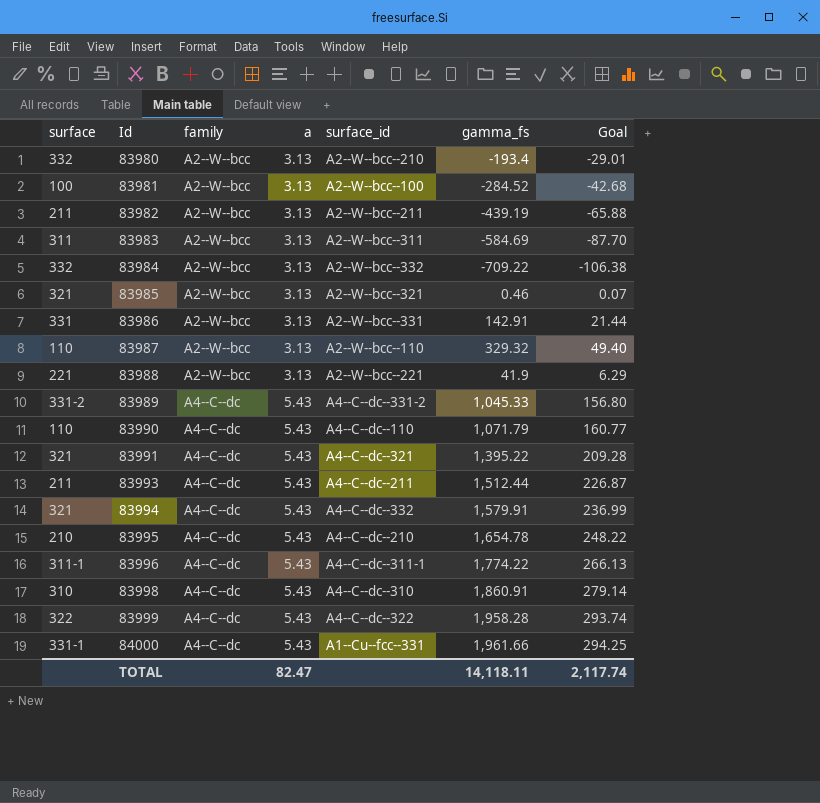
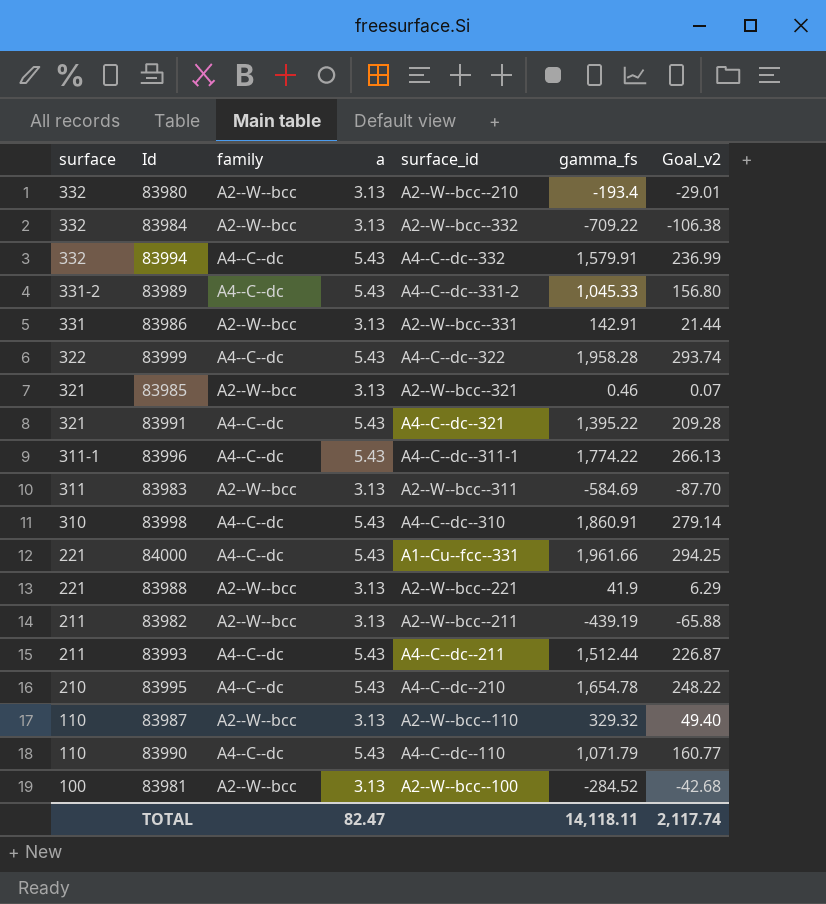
row order: Id ascending -> surface descending
column name: Goal -> Goal_v2
83994 | surface: 321 -> 332
84000 | surface: 331-1 -> 221

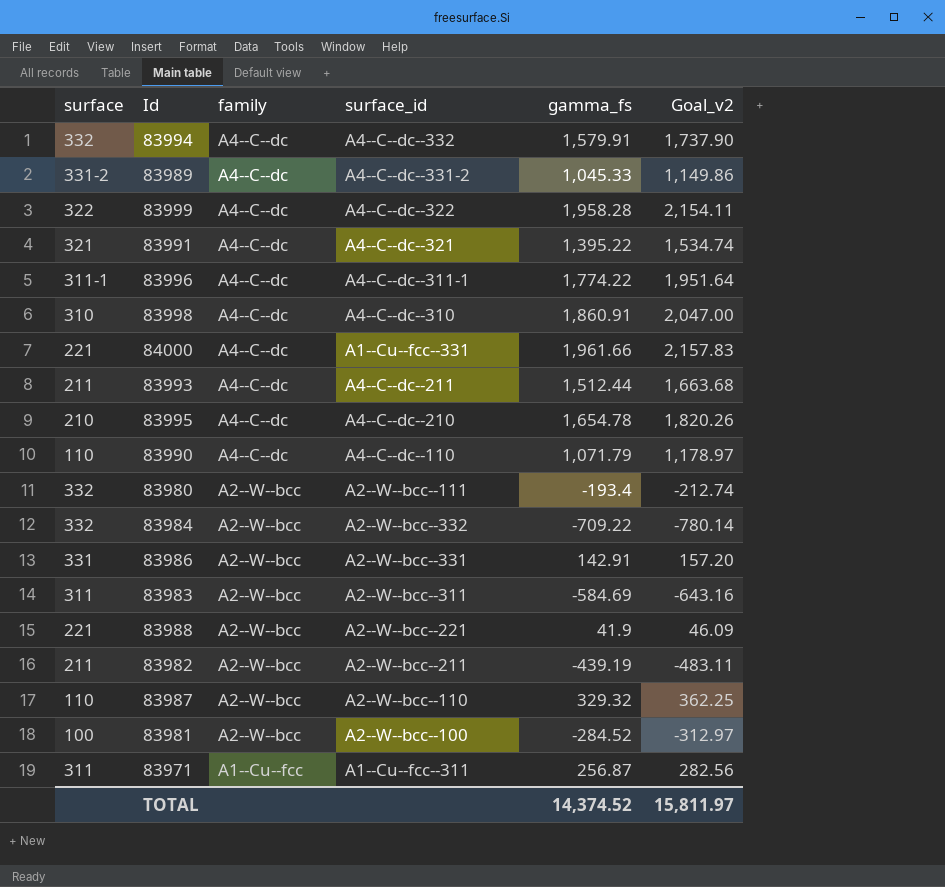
row order: surface descending -> family descending
column a | position: 4 -> none
column Goal_v2 | formula: [gamma_fs] * 0.15 -> [gamma_fs] * 1.1
row 83985: 321 | A2--W--bcc | 3.13 | A2--W--bcc--321 | 0.46 | 0.07 -> none
83980 | surface_id: A2--W--bcc--210 -> A2--W--bcc--111
row 83971: none -> 311 | A1--Cu--fcc | A1--Cu--fcc--311 | 256.87 | 282.56
TOTAL | gamma_fs: 14,118.11 -> 14,374.52
TOTAL | Goal_v2: 2,117.74 -> 15,811.97

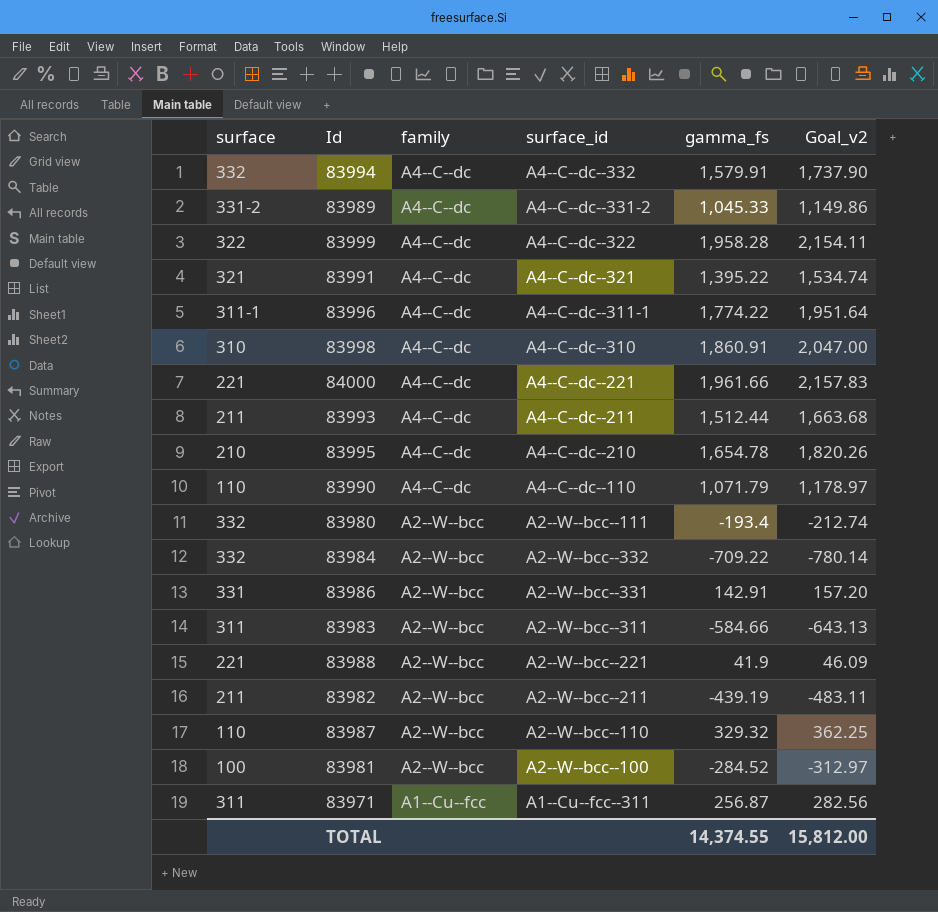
84000 | surface_id: A1--Cu--fcc--331 -> A4--C--dc--221
83983 | gamma_fs: -584.69 -> -584.66
83983 | Goal_v2: -643.16 -> -643.13
TOTAL | gamma_fs: 14,374.52 -> 14,374.55
TOTAL | Goal_v2: 15,811.97 -> 15,812.00

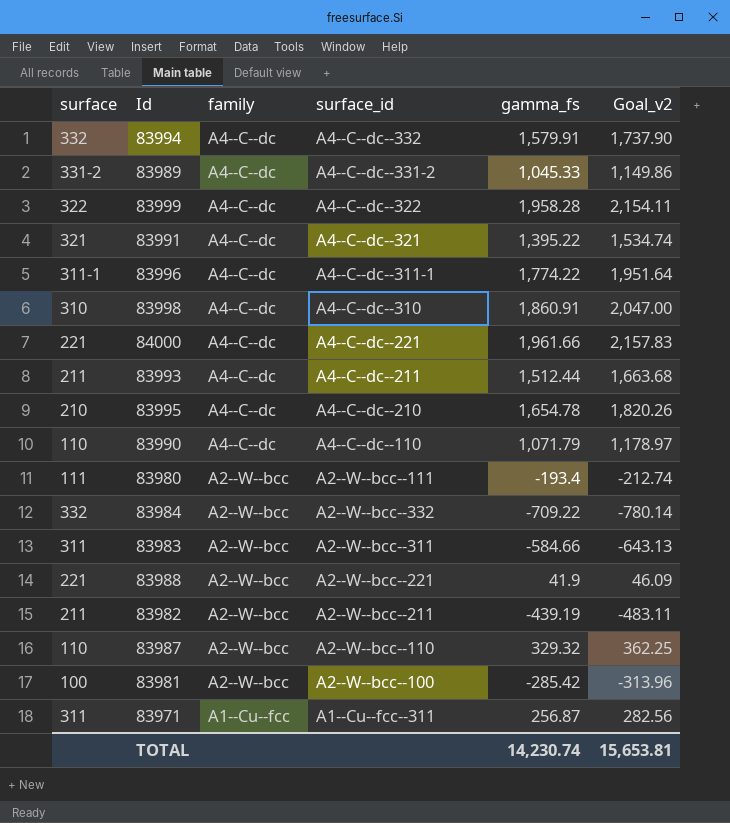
row 83986: 331 | A2--W--bcc | A2--W--bcc--331 | 142.91 | 157.20 -> none
83980 | surface: 332 -> 111
83981 | gamma_fs: -284.52 -> -285.42
83981 | Goal_v2: -312.97 -> -313.96
TOTAL | gamma_fs: 14,374.55 -> 14,230.74
TOTAL | Goal_v2: 15,812.00 -> 15,653.81

